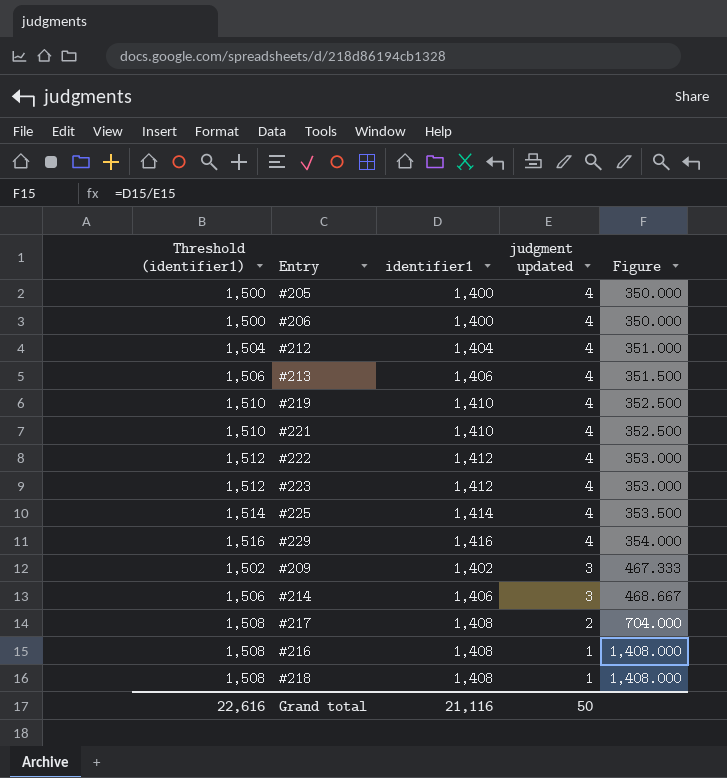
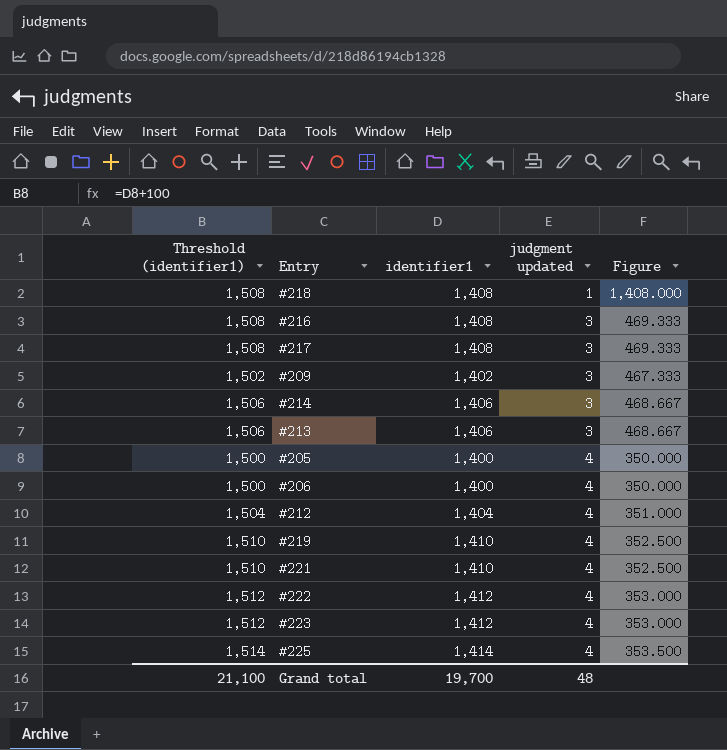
row order: judgment updated descending -> judgment updated ascending
row #229: 1,516 | 1,416 | 4 | 354.000 -> none
#216 | judgment updated: 1 -> 3
#216 | Figure: 1,408.000 -> 469.333
#217 | judgment updated: 2 -> 3
#217 | Figure: 704.000 -> 469.333
#213 | judgment updated: 4 -> 3
#213 | Figure: 351.500 -> 468.667
Grand total | Threshold (identifier1): 22,616 -> 21,100
Grand total | identifier1: 21,116 -> 19,700
Grand total | judgment updated: 50 -> 48

